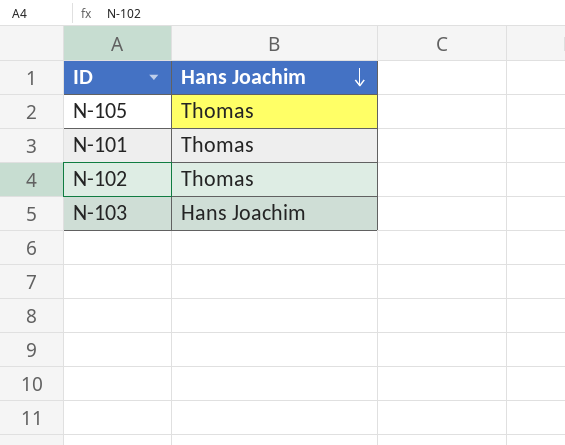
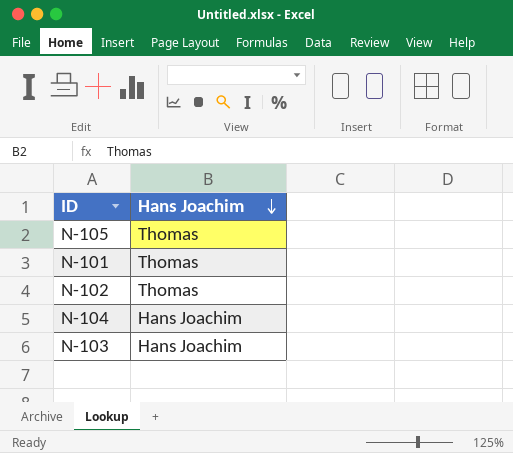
row N-104: none -> Hans Joachim

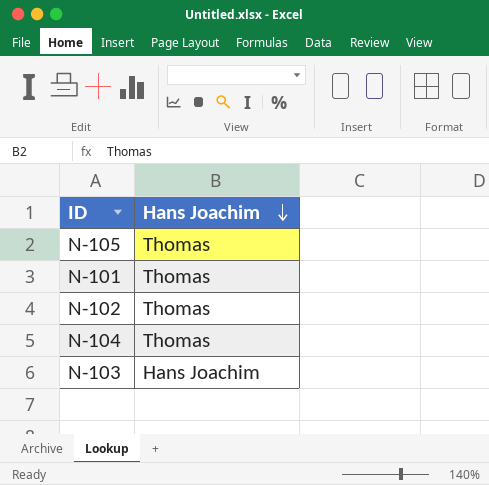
N-104 | Hans Joachim: Hans Joachim -> Thomas

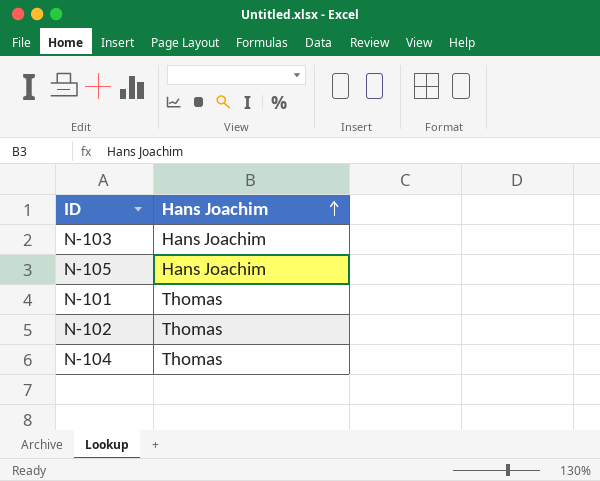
row order: Hans Joachim descending -> Hans Joachim ascending
N-105 | Hans Joachim: Thomas -> Hans Joachim

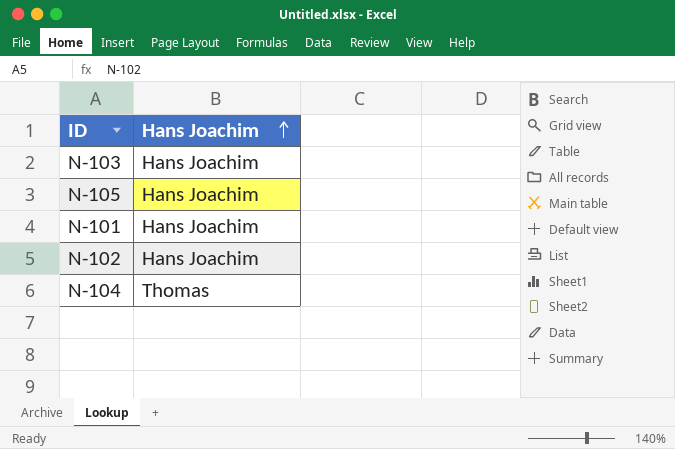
N-101 | Hans Joachim: Thomas -> Hans Joachim
N-102 | Hans Joachim: Thomas -> Hans Joachim

